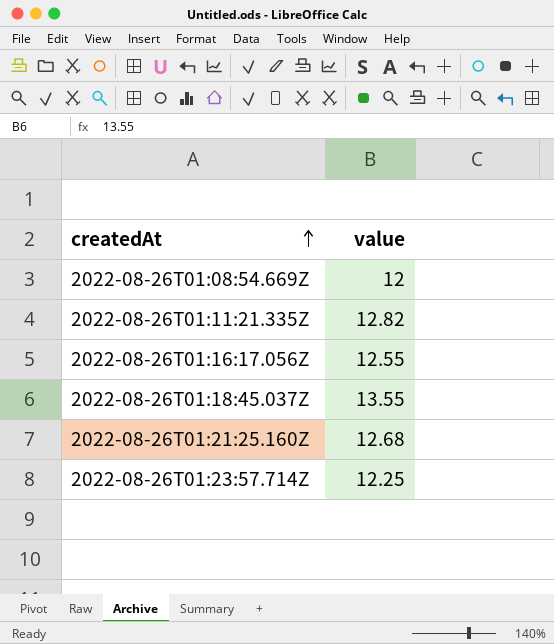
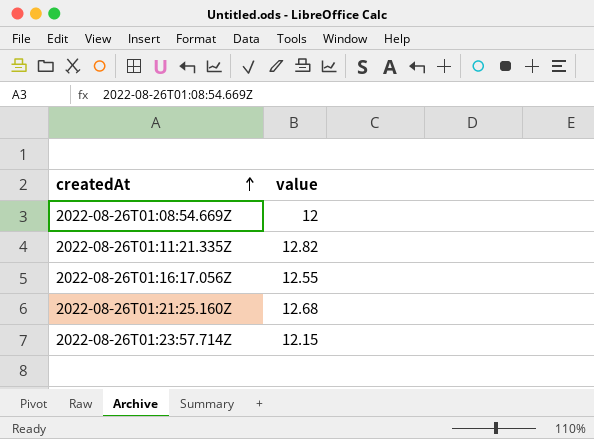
row 2022-08-26T01:18:45.037Z: 13.55 -> none
2022-08-26T01:23:57.714Z | value: 12.25 -> 12.15

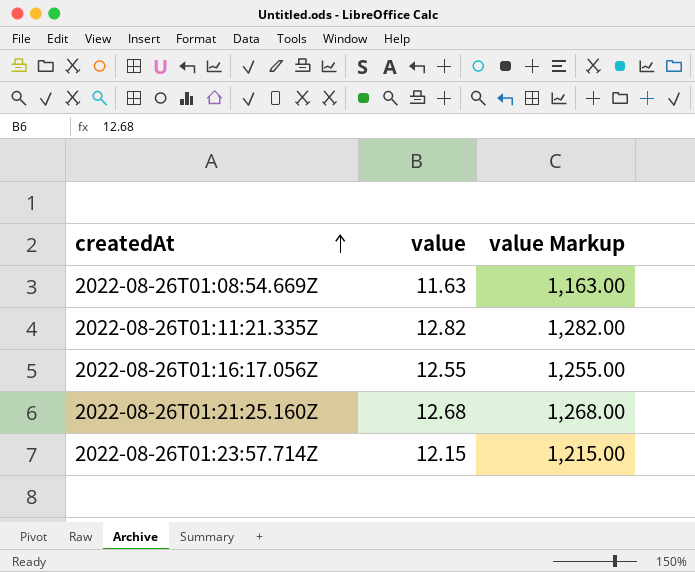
column value Markup | formula: none -> [value] * 100
2022-08-26T01:08:54.669Z | value: 12 -> 11.63

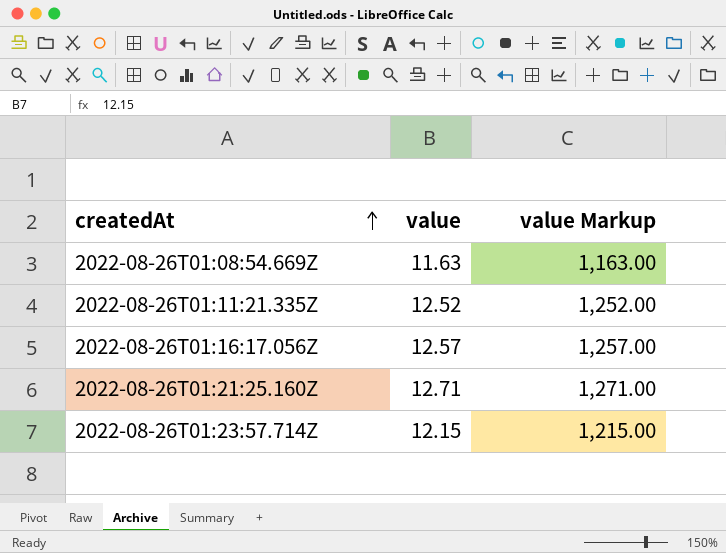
2022-08-26T01:11:21.335Z | value: 12.82 -> 12.52
2022-08-26T01:11:21.335Z | value Markup: 1,282.00 -> 1,252.00
2022-08-26T01:16:17.056Z | value: 12.55 -> 12.57
2022-08-26T01:16:17.056Z | value Markup: 1,255.00 -> 1,257.00
2022-08-26T01:21:25.160Z | value: 12.68 -> 12.71
2022-08-26T01:21:25.160Z | value Markup: 1,268.00 -> 1,271.00

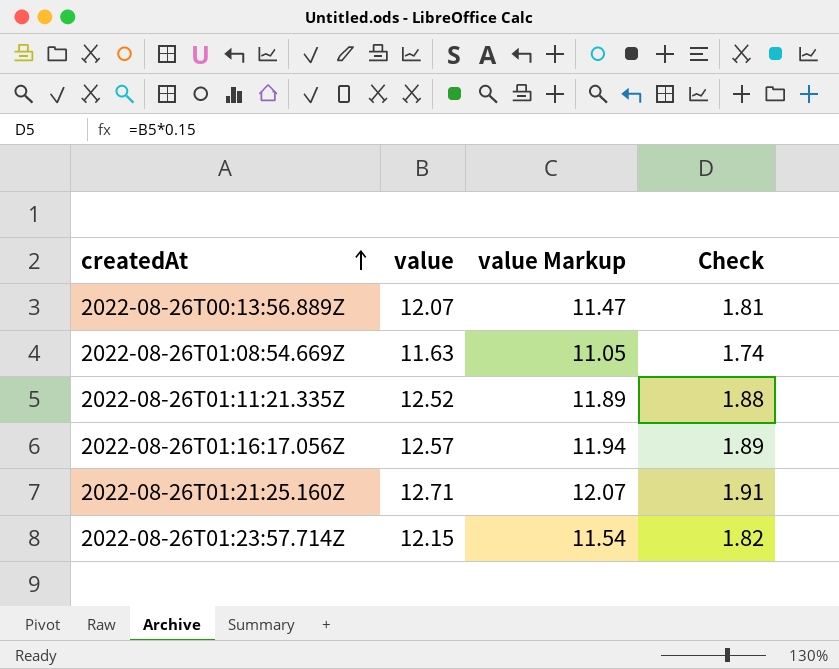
column value Markup | formula: [value] * 100 -> [value] * 0.95
column Check | formula: none -> [value] * 0.15
row 2022-08-26T00:13:56.889Z: none -> 12.07 | 11.47 | 1.81

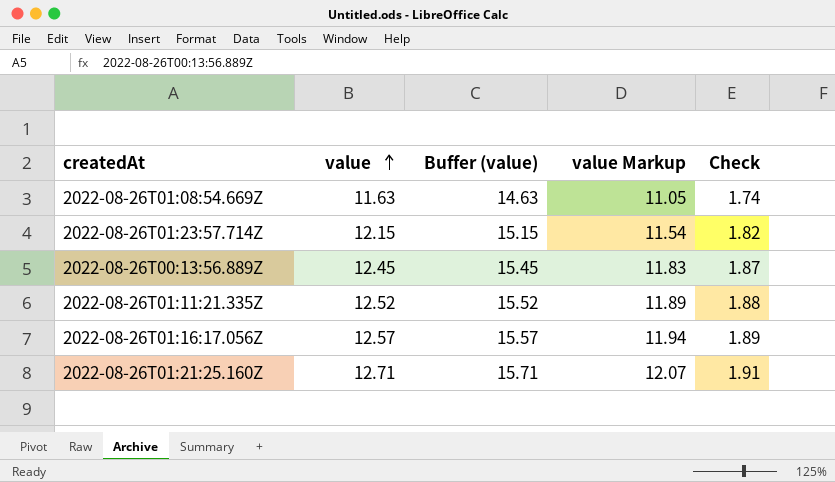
row order: createdAt ascending -> value ascending
column Buffer (value) | formula: none -> [value] + 3
2022-08-26T00:13:56.889Z | value: 12.07 -> 12.45
2022-08-26T00:13:56.889Z | value Markup: 11.47 -> 11.83
2022-08-26T00:13:56.889Z | Check: 1.81 -> 1.87

